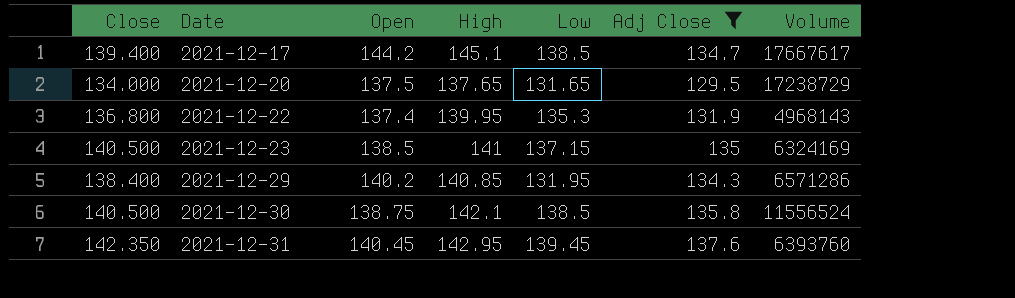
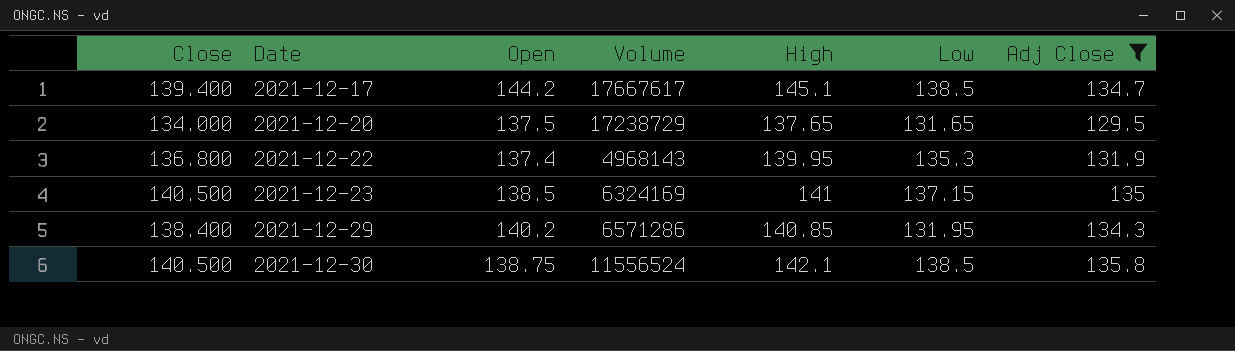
column Volume | position: 7 -> 4
row 2021-12-31: 142.350 | 140.45 | 142.95 | 139.45 | 137.6 | 6393760 -> none

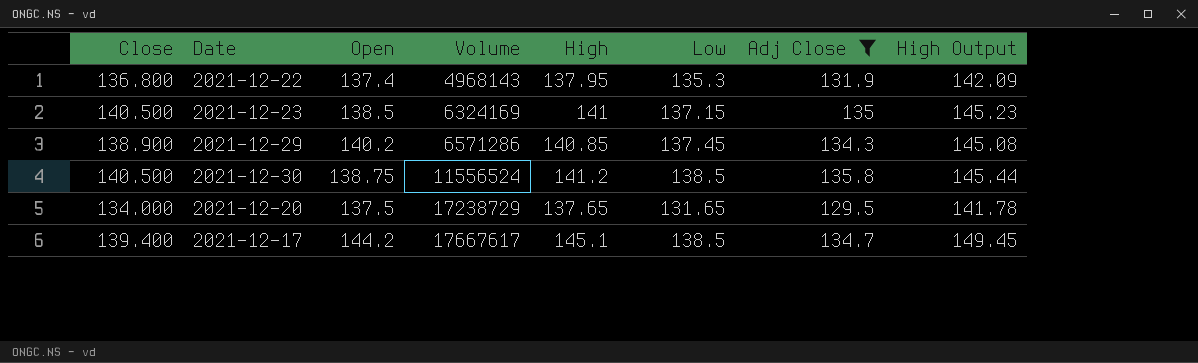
row order: Date ascending -> Volume ascending
column High Output | formula: none -> [High] * 1.03
2021-12-22 | High: 139.95 -> 137.95
2021-12-29 | Close: 138.400 -> 138.900
2021-12-29 | Low: 131.95 -> 137.45
2021-12-30 | High: 142.1 -> 141.2

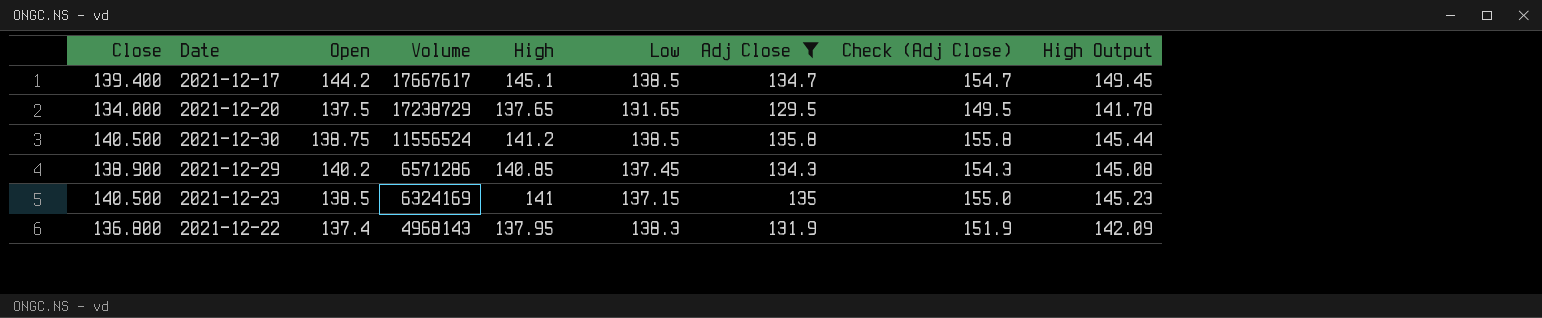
row order: Volume ascending -> Volume descending
column Check (Adj Close) | formula: none -> [Adj Close] + 20
2021-12-22 | Low: 135.3 -> 138.3

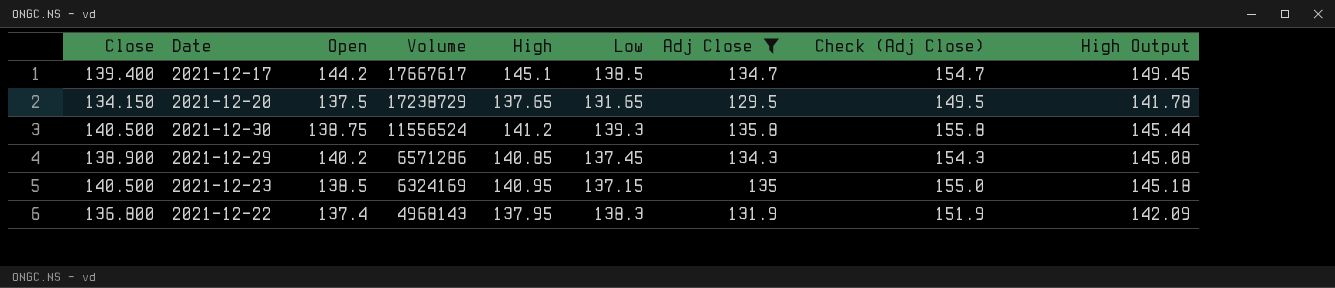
2021-12-20 | Close: 134.000 -> 134.150
2021-12-30 | Low: 138.5 -> 139.3
2021-12-23 | High: 141 -> 140.95
2021-12-23 | High Output: 145.23 -> 145.18

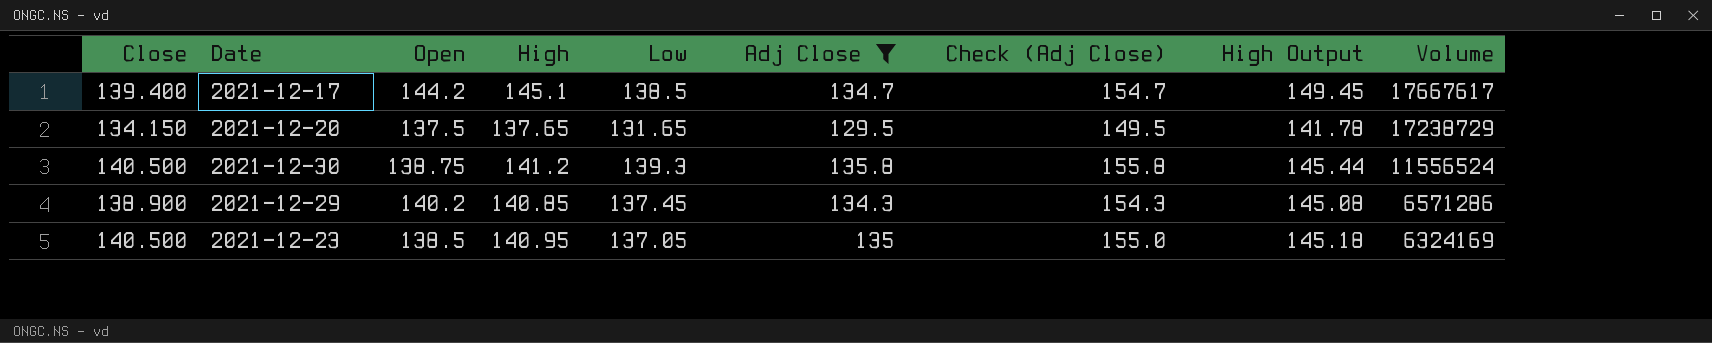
column Volume | position: 4 -> 9
row 2021-12-22: 136.800 | 137.4 | 4968143 | 137.95 | 138.3 | 131.9 | 151.9 | 142.09 -> none
2021-12-23 | Low: 137.15 -> 137.05

